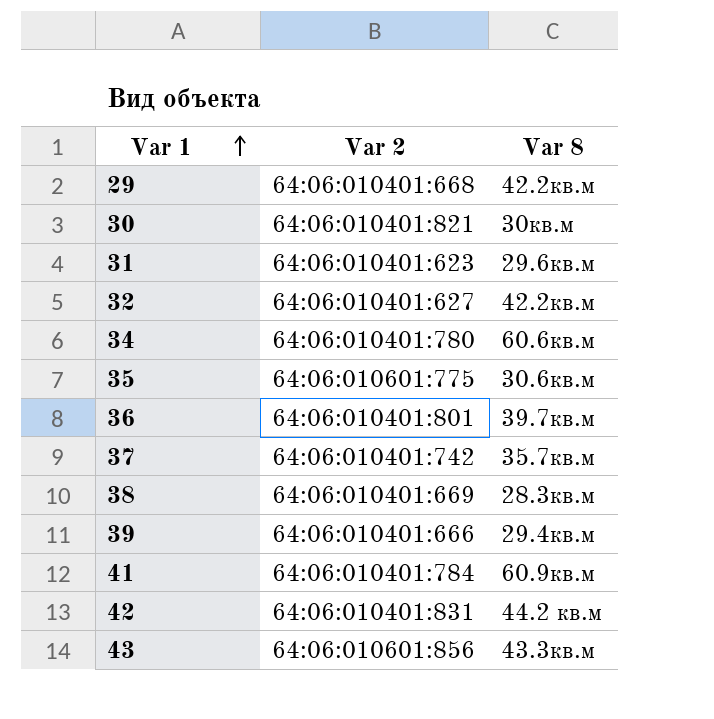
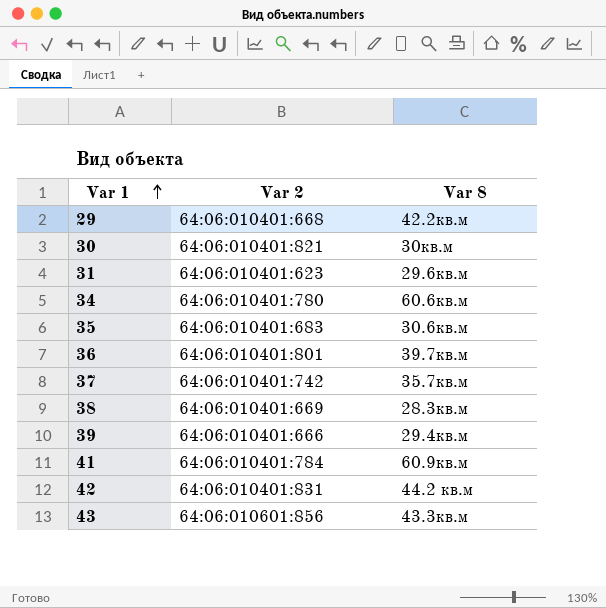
row 32: 64:06:010401:627 | 42.2кв.м -> none
35 | Var 2: 64:06:010601:775 -> 64:06:010401:683

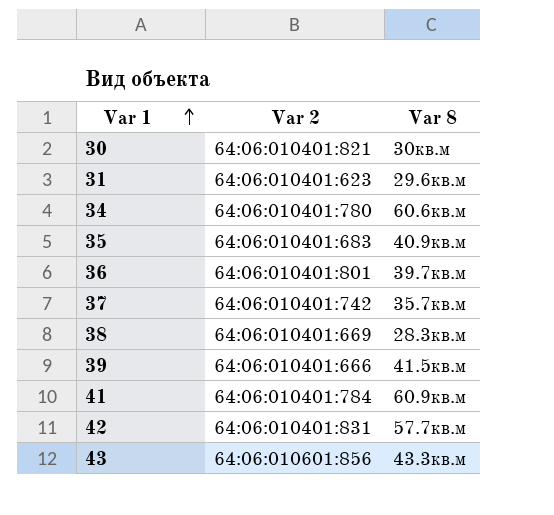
row 29: 64:06:010401:668 | 42.2кв.м -> none
35 | Var 8: 30.6кв.м -> 40.9кв.м
39 | Var 8: 29.4кв.м -> 41.5кв.м
42 | Var 8: 44.2 кв.м -> 57.7кв.м

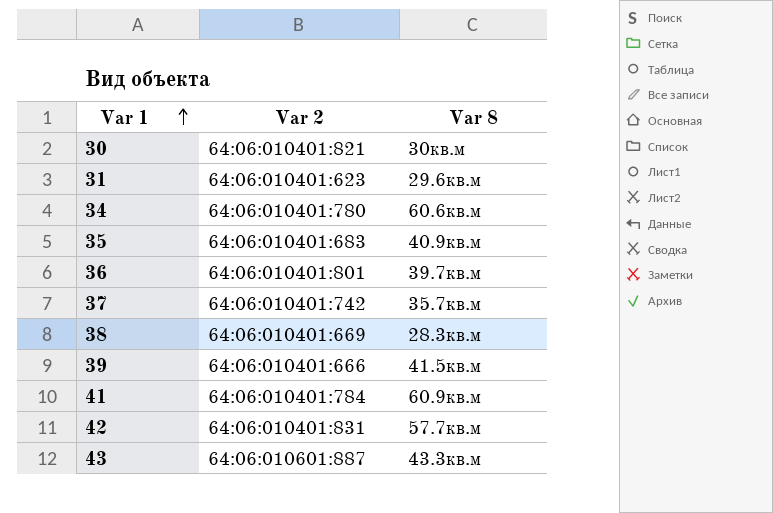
43 | Var 2: 64:06:010601:856 -> 64:06:010601:887

